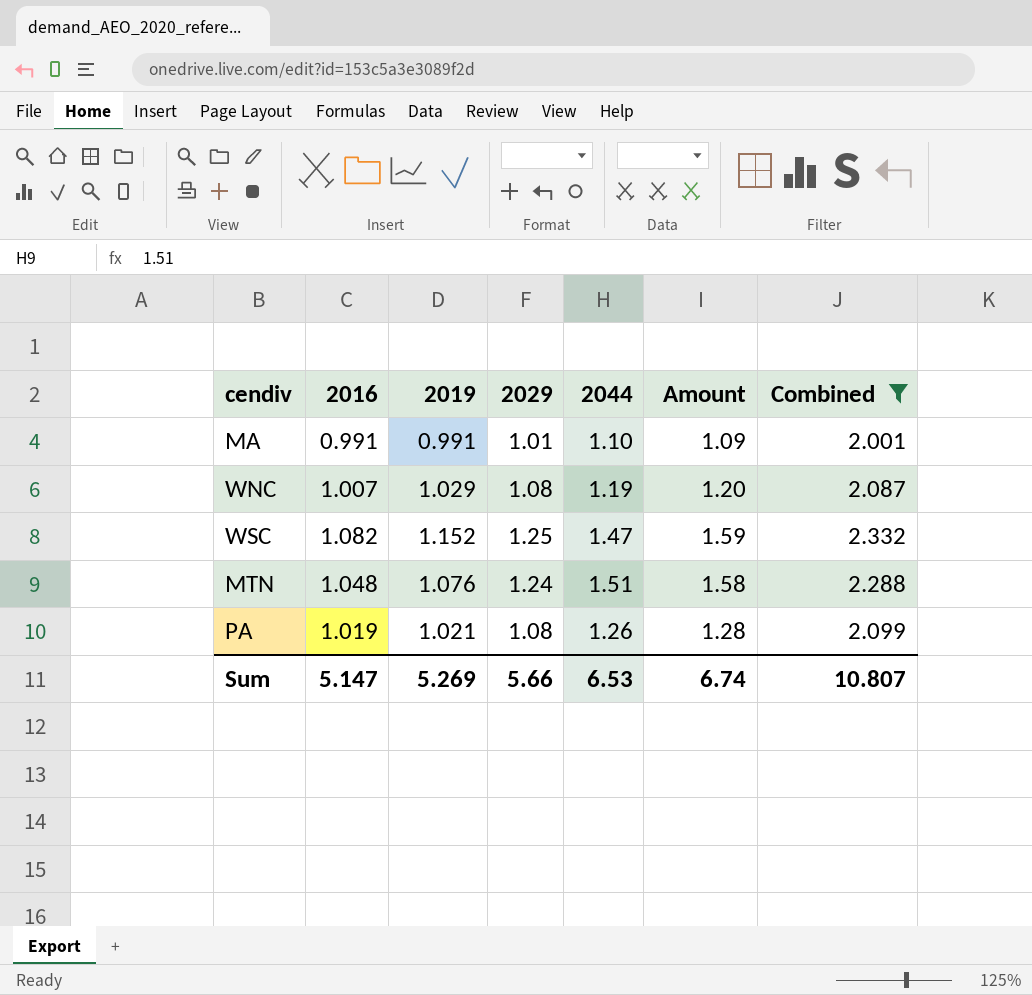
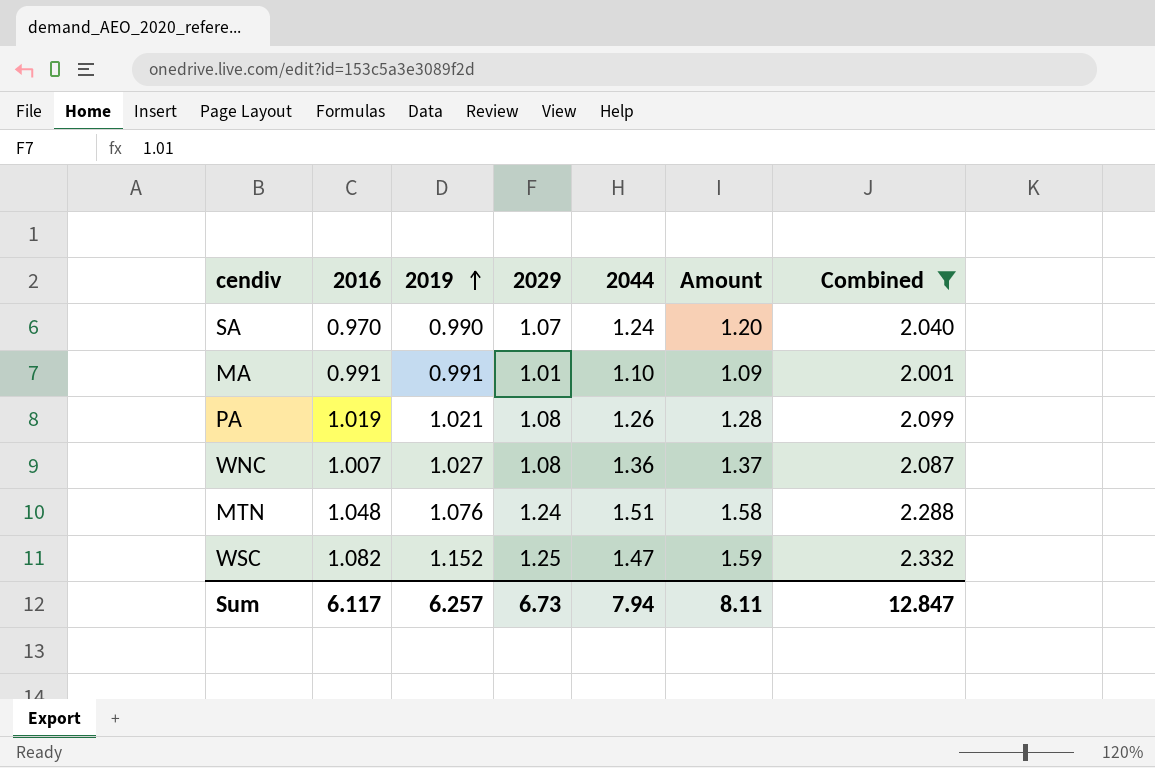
row order: none -> 2019 ascending
row SA: none -> 0.970 | 0.990 | 1.07 | 1.24 | 1.20 | 2.040
WNC | 2019: 1.029 -> 1.027
WNC | 2044: 1.19 -> 1.36
WNC | Amount: 1.20 -> 1.37
Sum | 2016: 5.147 -> 6.117
Sum | 2019: 5.269 -> 6.257
Sum | 2029: 5.66 -> 6.73
Sum | 2044: 6.53 -> 7.94
Sum | Amount: 6.74 -> 8.11
Sum | Combined: 10.807 -> 12.847

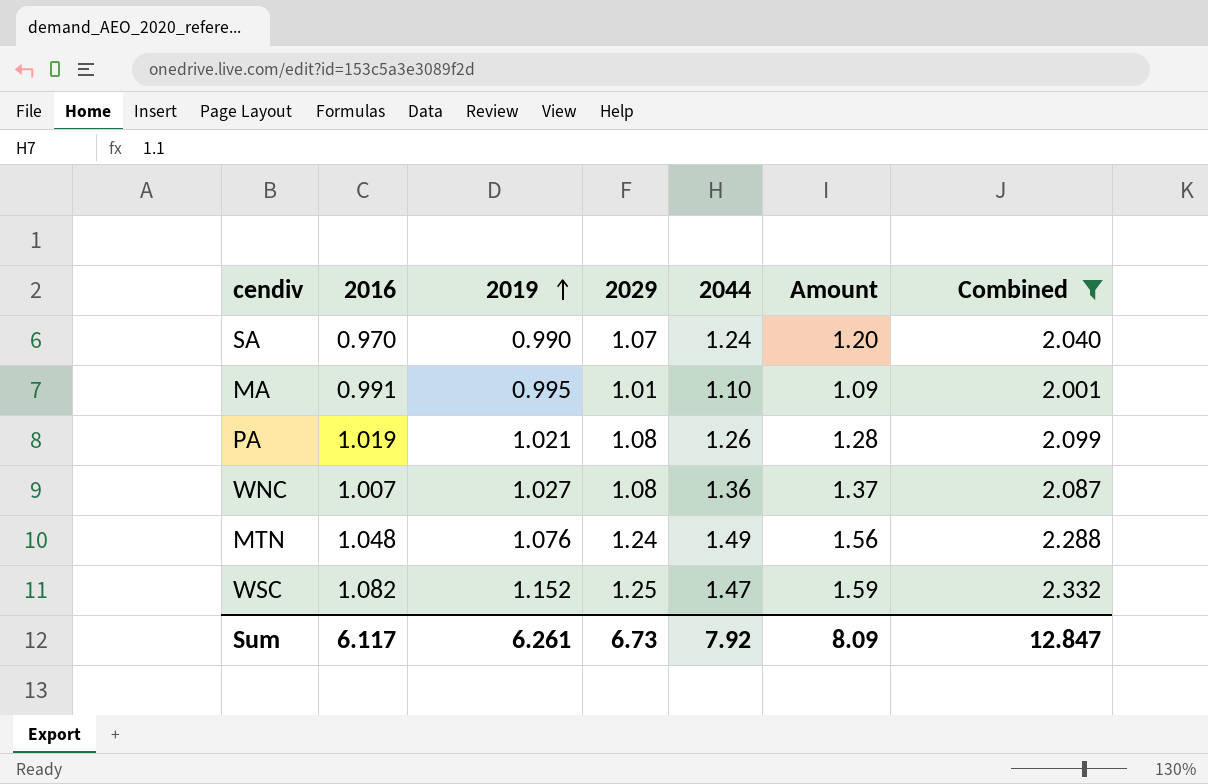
MA | 2019: 0.991 -> 0.995
MTN | 2044: 1.51 -> 1.49
MTN | Amount: 1.58 -> 1.56
Sum | 2019: 6.257 -> 6.261
Sum | 2044: 7.94 -> 7.92
Sum | Amount: 8.11 -> 8.09

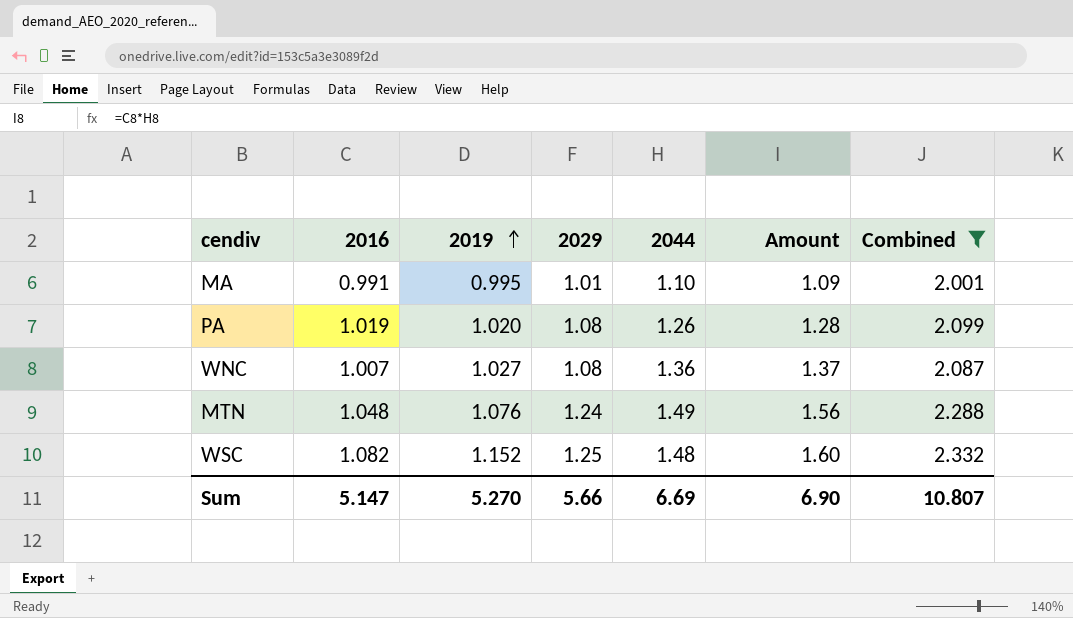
row SA: 0.970 | 0.990 | 1.07 | 1.24 | 1.20 | 2.040 -> none
PA | 2019: 1.021 -> 1.020
WSC | 2044: 1.47 -> 1.48
WSC | Amount: 1.59 -> 1.60
Sum | 2016: 6.117 -> 5.147
Sum | 2019: 6.261 -> 5.270
Sum | 2029: 6.73 -> 5.66
Sum | 2044: 7.92 -> 6.69
Sum | Amount: 8.09 -> 6.90
Sum | Combined: 12.847 -> 10.807

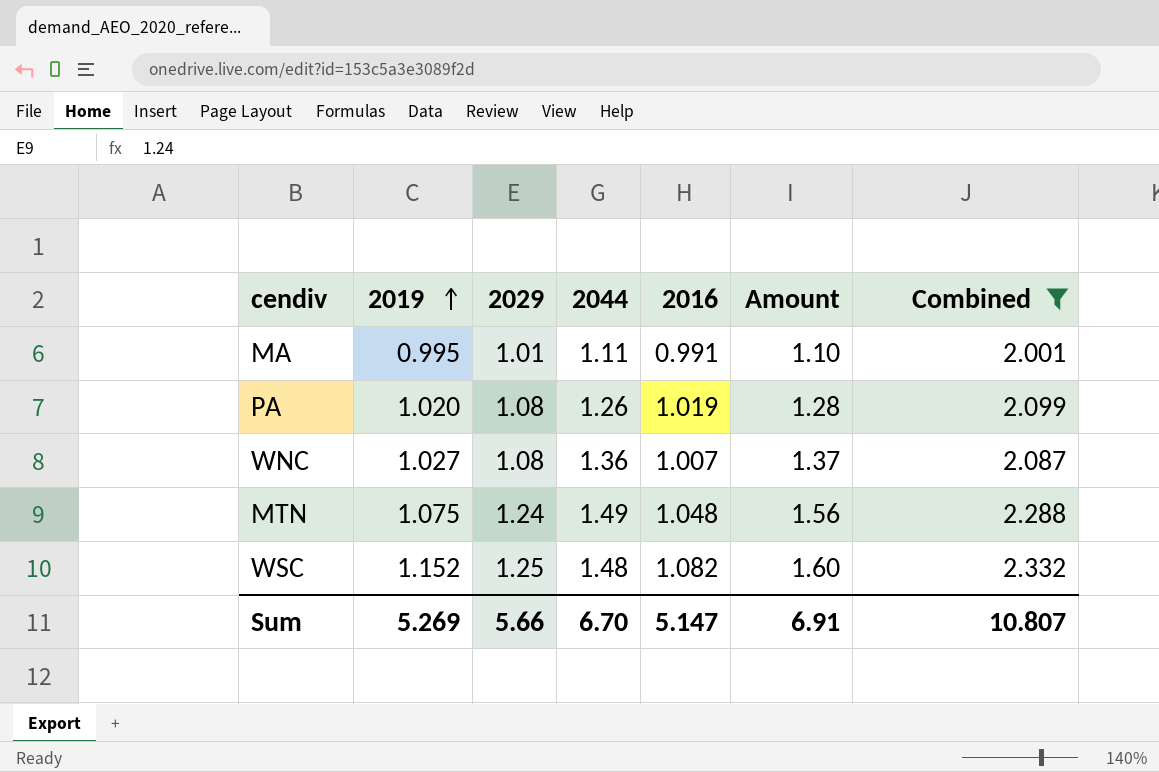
column 2016 | position: 2 -> 5
MA | 2044: 1.10 -> 1.11
MA | Amount: 1.09 -> 1.10
MTN | 2019: 1.076 -> 1.075
Sum | 2019: 5.270 -> 5.269
Sum | 2044: 6.69 -> 6.70
Sum | Amount: 6.90 -> 6.91

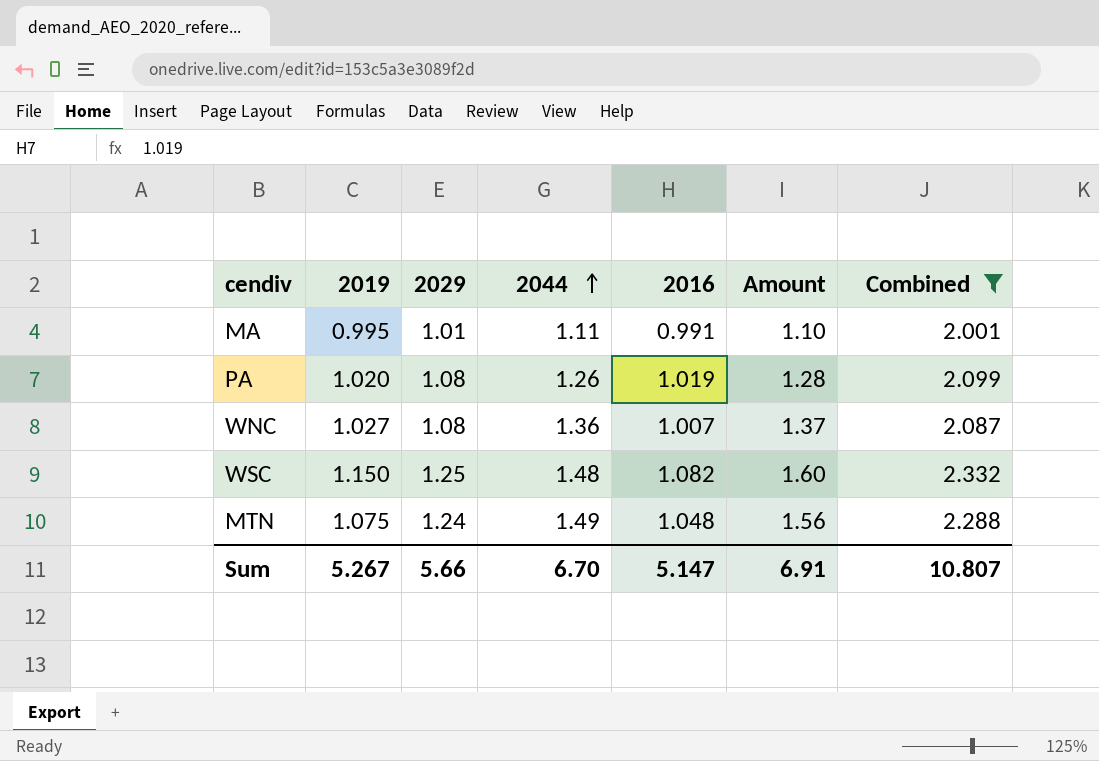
row order: 2019 ascending -> 2044 ascending
WSC | 2019: 1.152 -> 1.150
Sum | 2019: 5.269 -> 5.267

